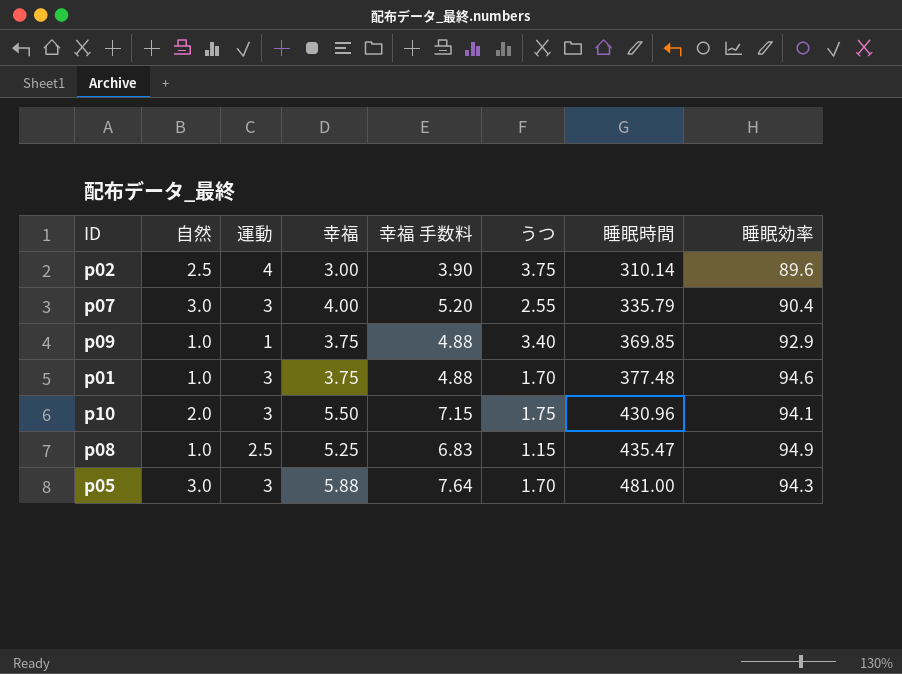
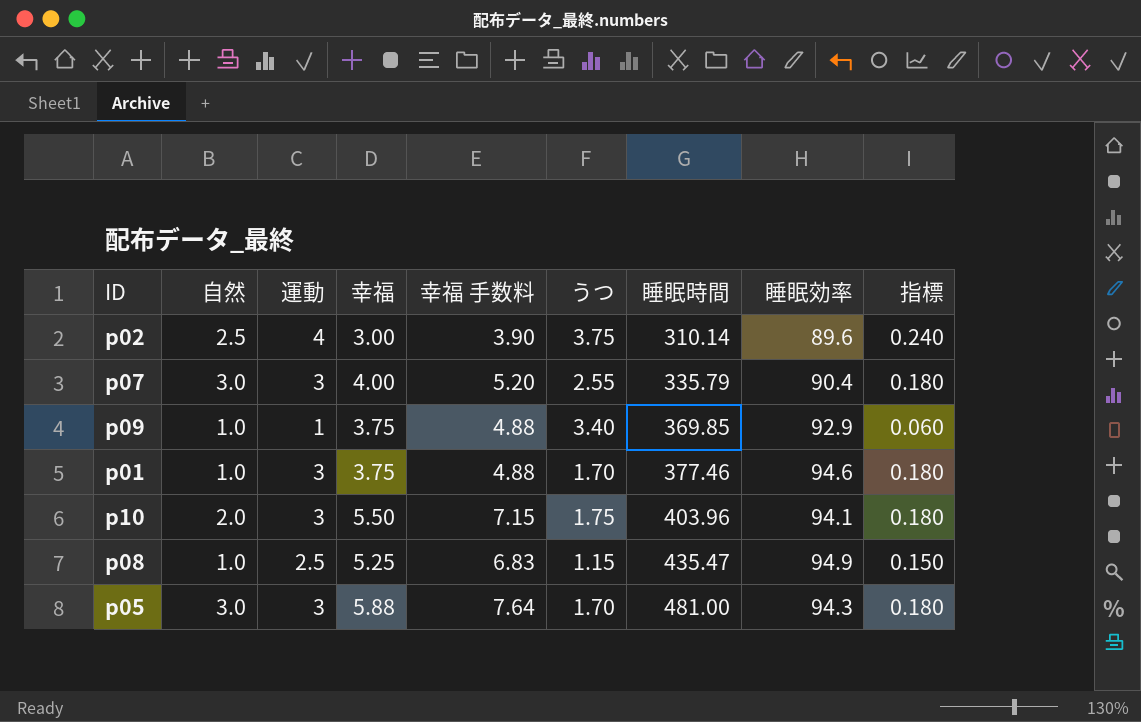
column 指標 | formula: none -> [運動] * 0.06
p01 | 睡眠時間: 377.48 -> 377.46
p10 | 睡眠時間: 430.96 -> 403.96

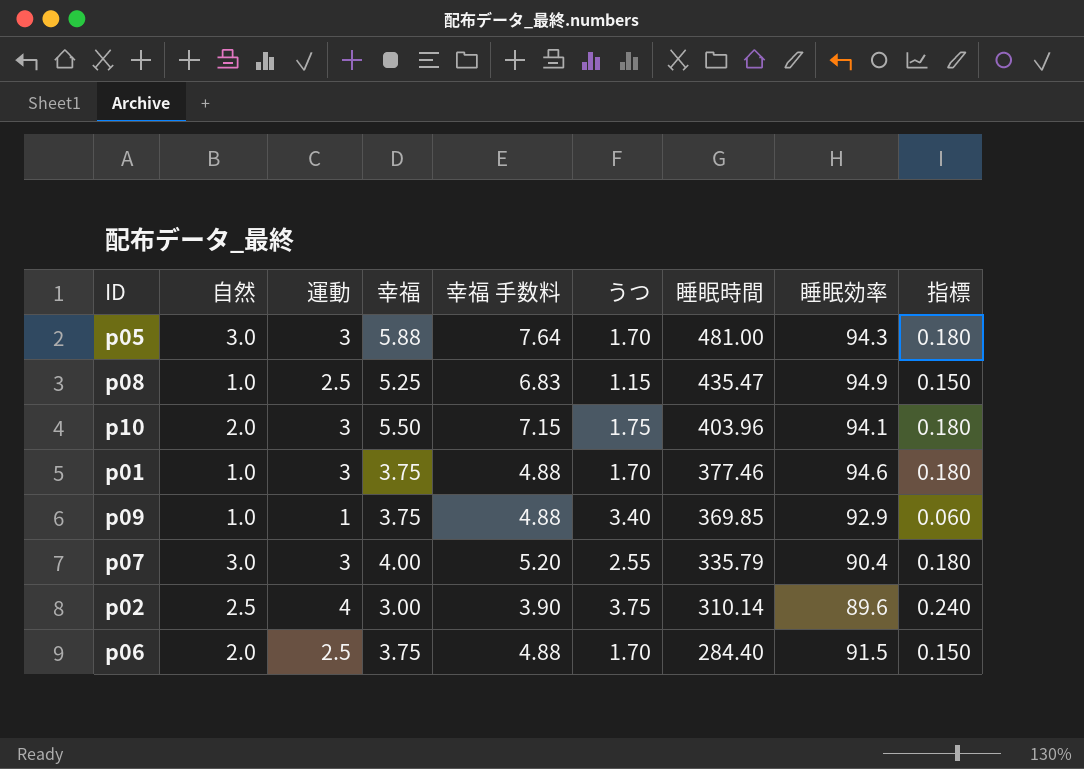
row order: 睡眠時間 ascending -> 睡眠時間 descending
row p06: none -> 2.0 | 2.5 | 3.75 | 4.88 | 1.70 | 284.40 | 91.5 | 0.150

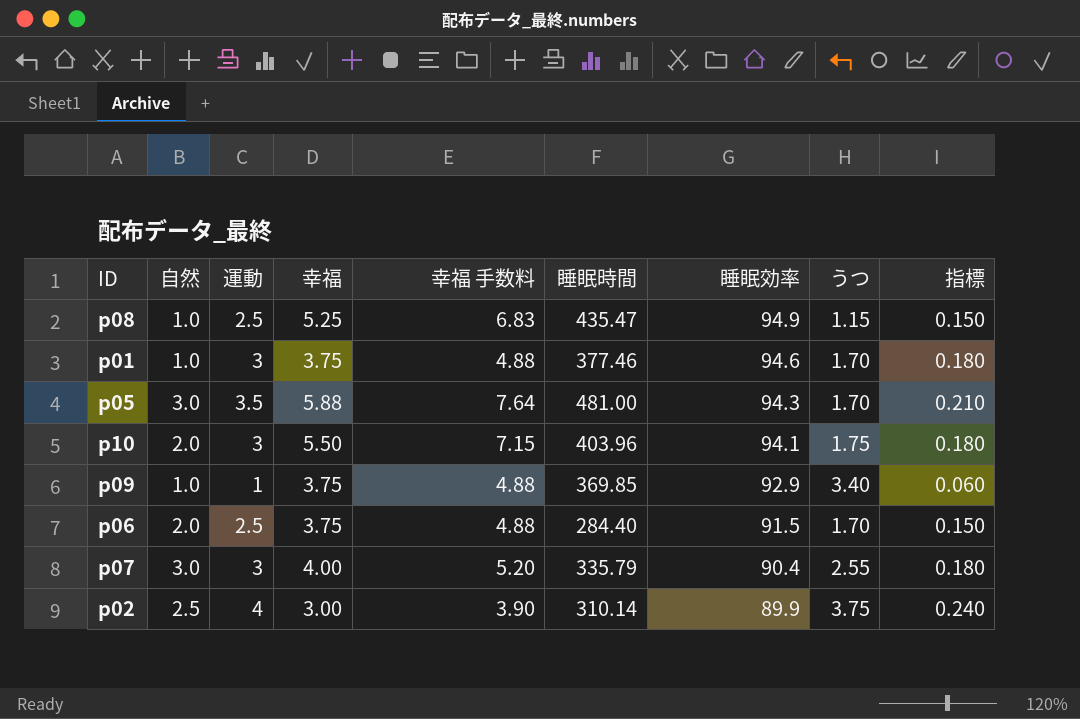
row order: 睡眠時間 descending -> 睡眠効率 descending
column うつ | position: 6 -> 8
p05 | 運動: 3 -> 3.5
p05 | 指標: 0.180 -> 0.210
p02 | 睡眠効率: 89.6 -> 89.9

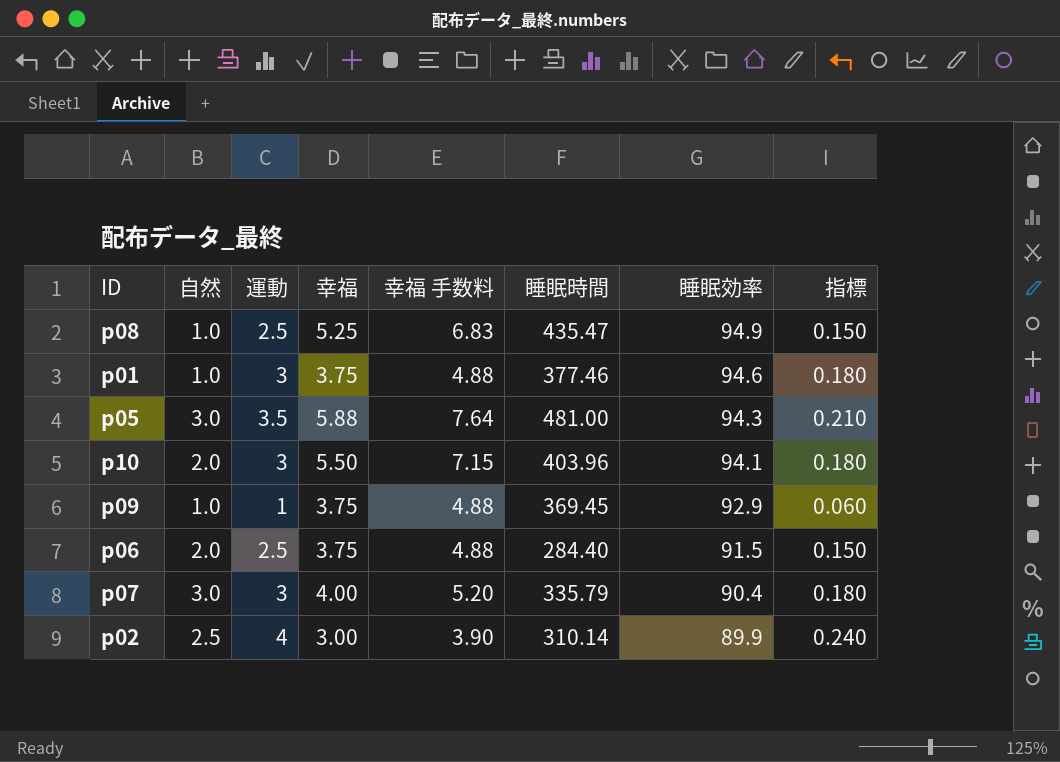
column うつ | position: 8 -> none
p09 | 睡眠時間: 369.85 -> 369.45

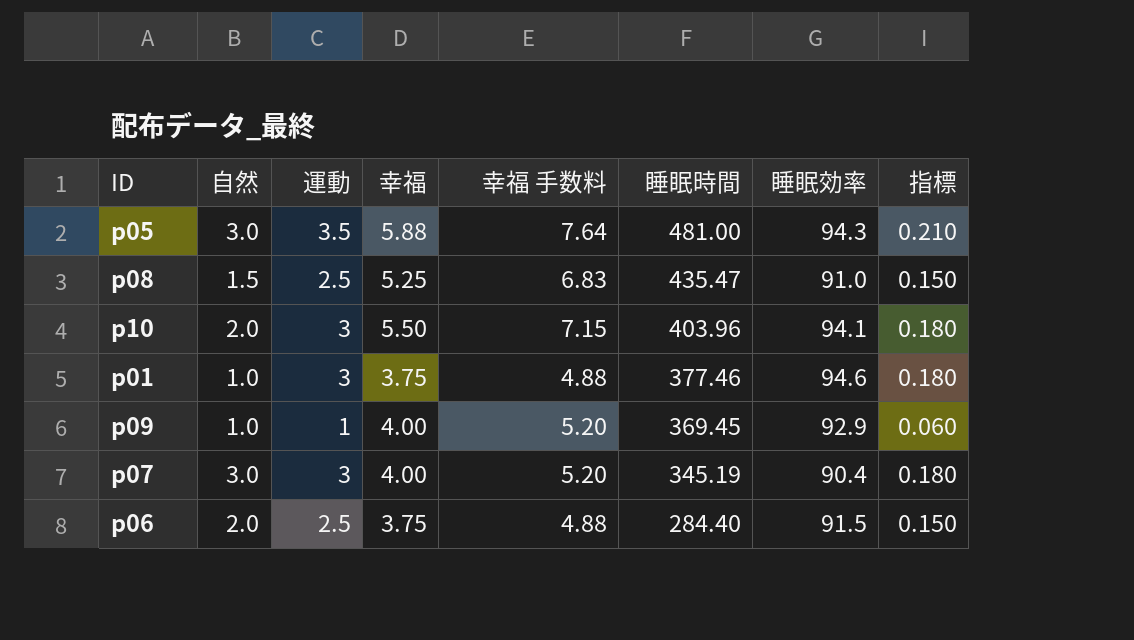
row order: 睡眠効率 descending -> 睡眠時間 descending
row p02: 2.5 | 4 | 3.00 | 3.90 | 310.14 | 89.9 | 0.240 -> none
p08 | 自然: 1.0 -> 1.5
p08 | 睡眠効率: 94.9 -> 91.0
p09 | 幸福: 3.75 -> 4.00
p09 | 幸福 手数料: 4.88 -> 5.20
p07 | 睡眠時間: 335.79 -> 345.19

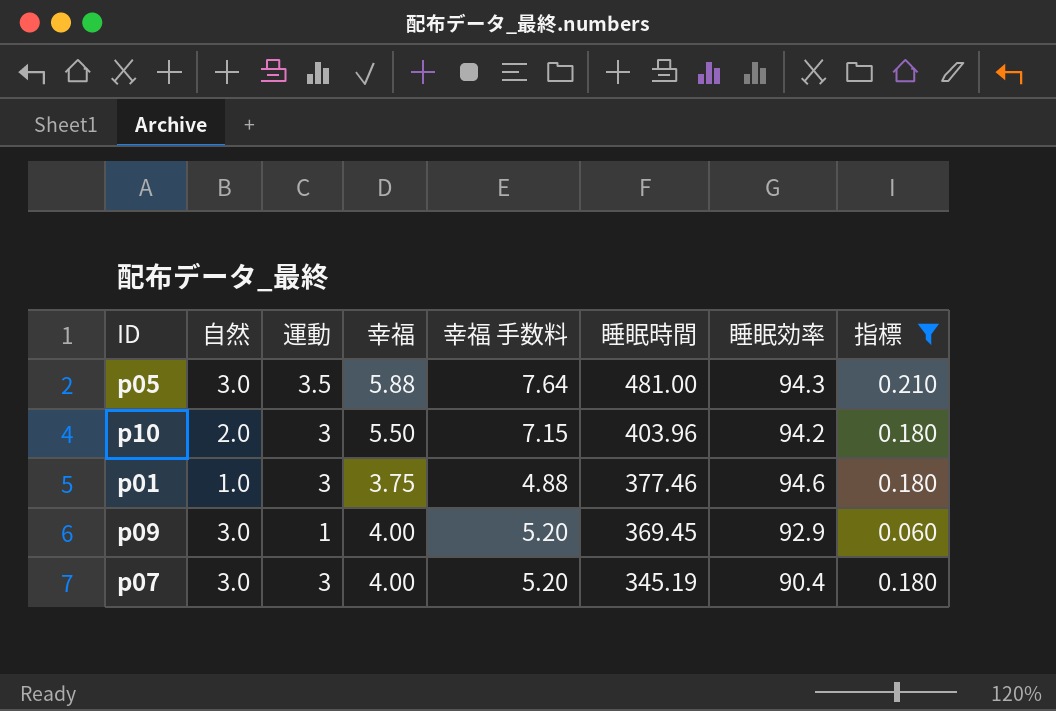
filter: none -> 指標 != 0.150
p10 | 睡眠効率: 94.1 -> 94.2
p09 | 自然: 1.0 -> 3.0

